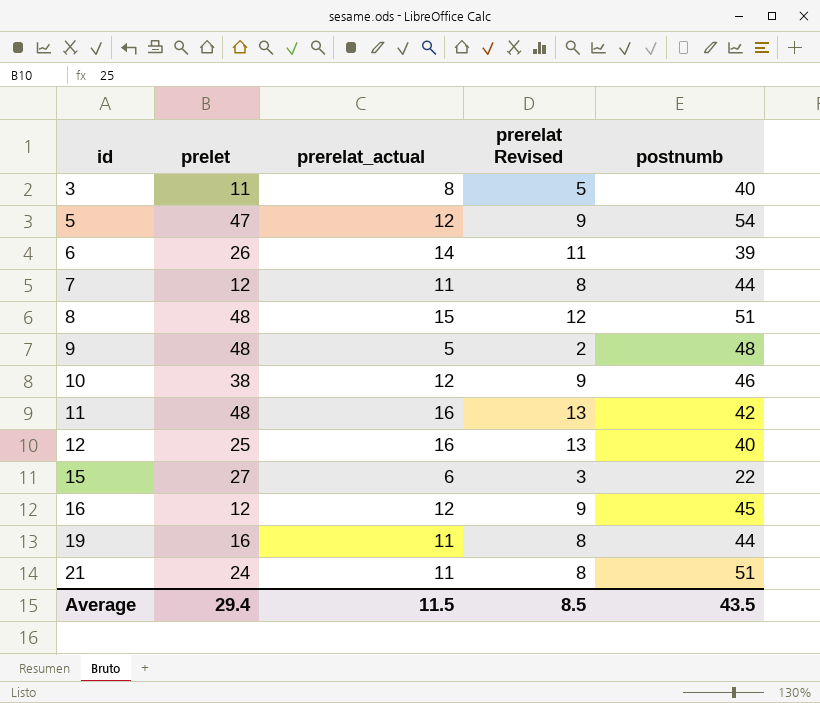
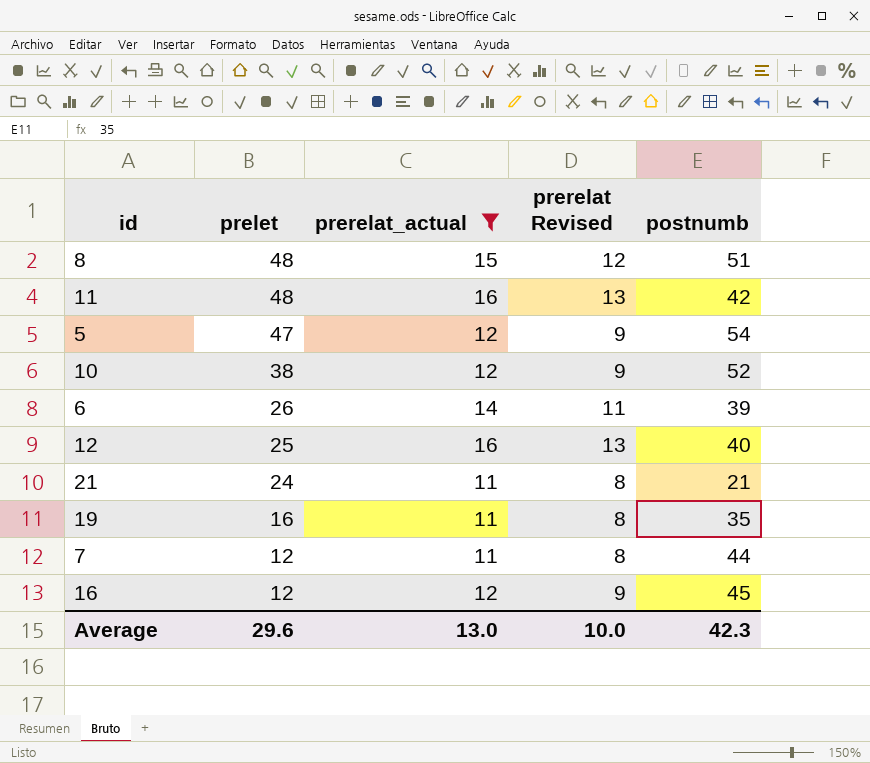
filter: none -> prerelat_actual >= 11
row order: id ascending -> prelet descending
10 | postnumb: 46 -> 52
21 | postnumb: 51 -> 21
19 | postnumb: 44 -> 35
Average | prelet: 29.4 -> 29.6
Average | prerelat_actual: 11.5 -> 13.0
Average | prerelat Revised: 8.5 -> 10.0
Average | postnumb: 43.5 -> 42.3

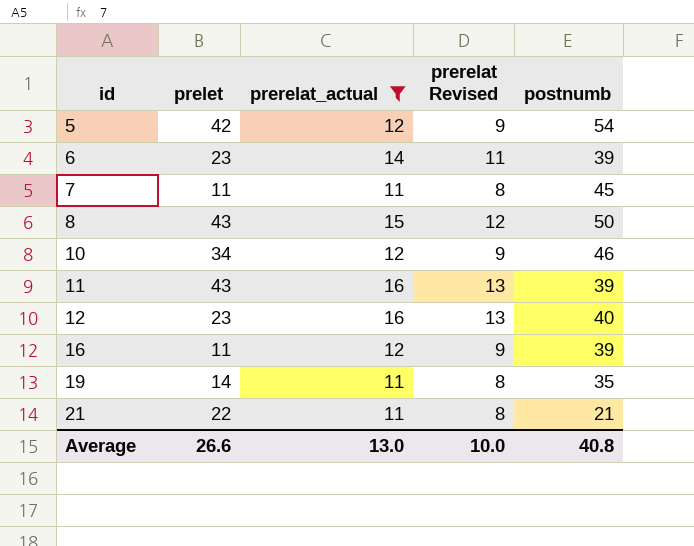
row order: prelet descending -> id ascending
5 | prelet: 47 -> 42
6 | prelet: 26 -> 23
7 | prelet: 12 -> 11
7 | postnumb: 44 -> 45
8 | prelet: 48 -> 43
8 | postnumb: 51 -> 50
10 | prelet: 38 -> 34
10 | postnumb: 52 -> 46
11 | prelet: 48 -> 43
11 | postnumb: 42 -> 39
12 | prelet: 25 -> 23
16 | prelet: 12 -> 11
16 | postnumb: 45 -> 39
19 | prelet: 16 -> 14
21 | prelet: 24 -> 22
Average | prelet: 29.6 -> 26.6
Average | postnumb: 42.3 -> 40.8

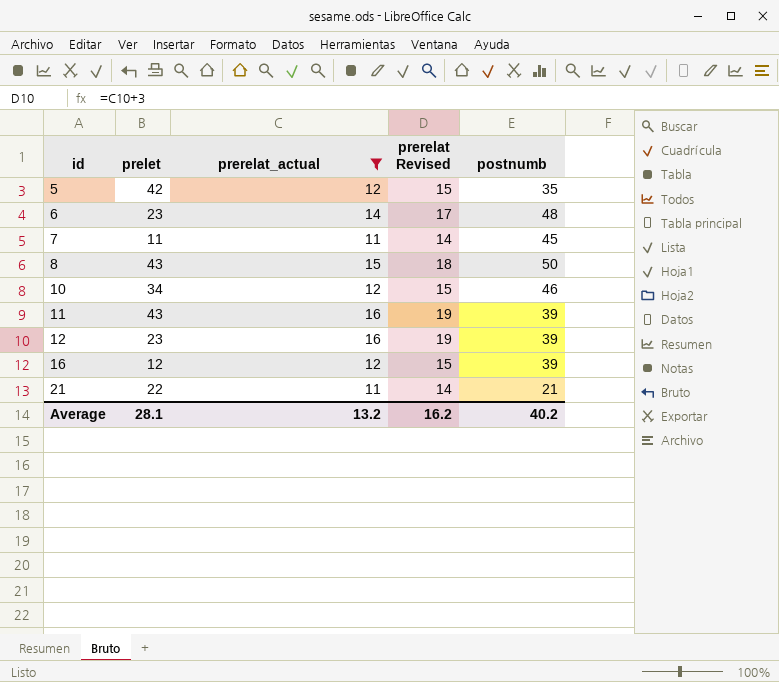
column prerelat Revised | formula: [prerelat_actual] - 3 -> [prerelat_actual] + 3
row 19: 14 | 11 | 8 | 35 -> none
5 | postnumb: 54 -> 35
6 | postnumb: 39 -> 48
12 | postnumb: 40 -> 39
16 | prelet: 11 -> 12
Average | prelet: 26.6 -> 28.1
Average | prerelat_actual: 13.0 -> 13.2
Average | prerelat Revised: 10.0 -> 16.2
Average | postnumb: 40.8 -> 40.2

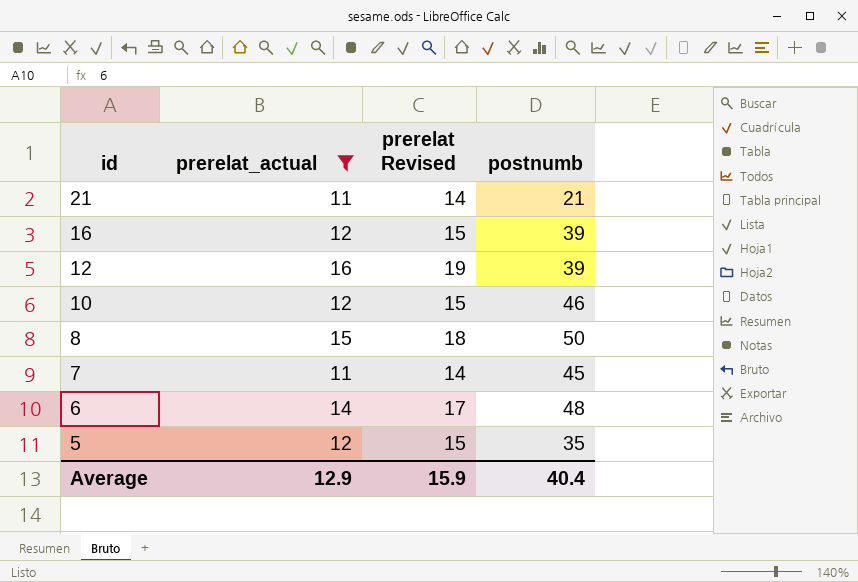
row order: id ascending -> id descending
column prelet | position: 2 -> none
row 11: 43 | 16 | 19 | 39 -> none
Average | prerelat_actual: 13.2 -> 12.9
Average | prerelat Revised: 16.2 -> 15.9
Average | postnumb: 40.2 -> 40.4

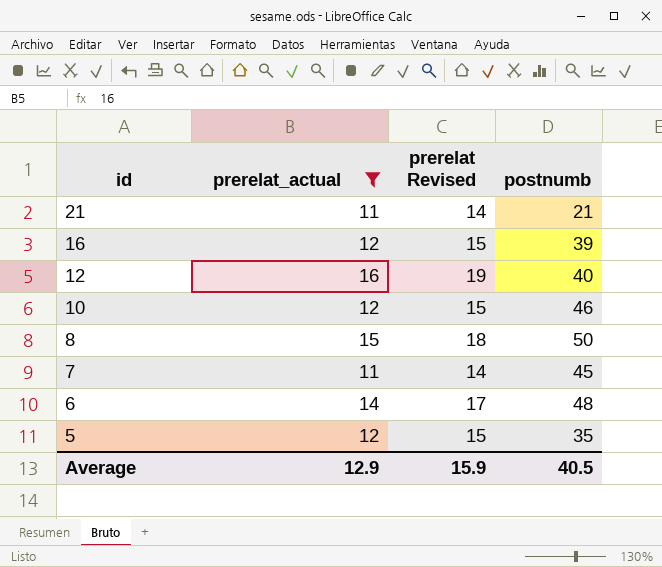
12 | postnumb: 39 -> 40
Average | postnumb: 40.4 -> 40.5

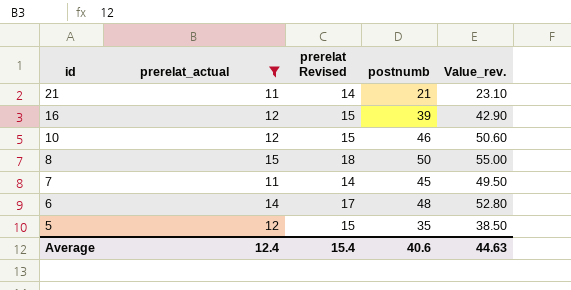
column Value_rev. | formula: none -> [postnumb] * 1.1
row 12: 16 | 19 | 40 -> none
Average | prerelat_actual: 12.9 -> 12.4
Average | prerelat Revised: 15.9 -> 15.4
Average | postnumb: 40.5 -> 40.6

